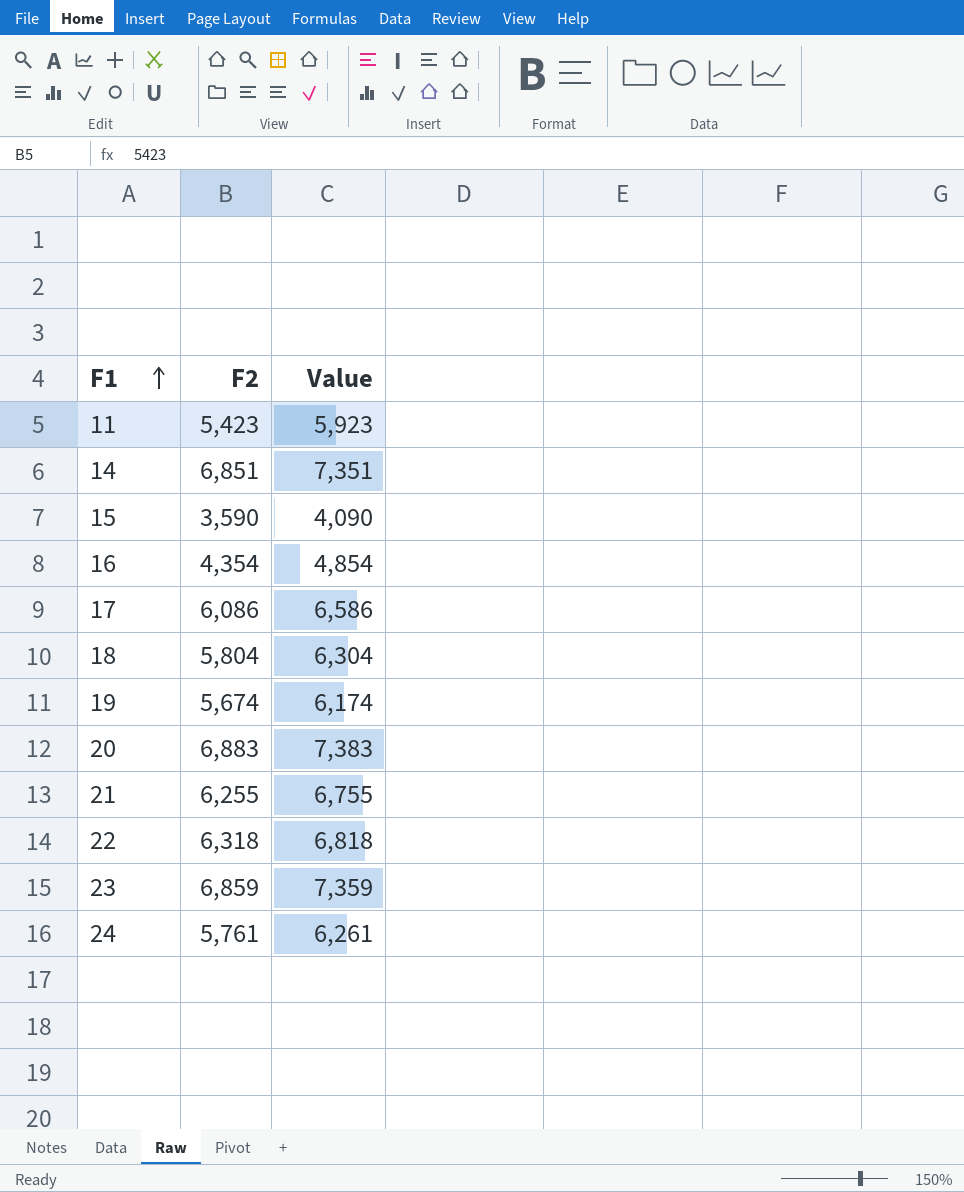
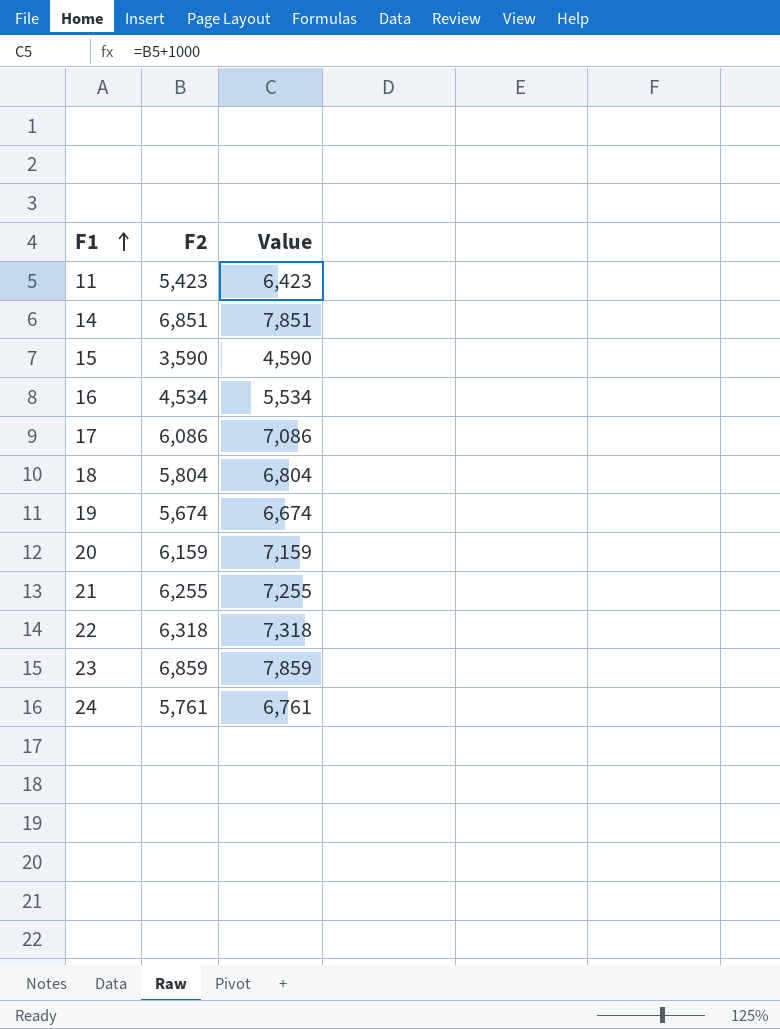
column Value | formula: [F2] + 500 -> [F2] + 1000
16 | F2: 4,354 -> 4,534
20 | F2: 6,883 -> 6,159

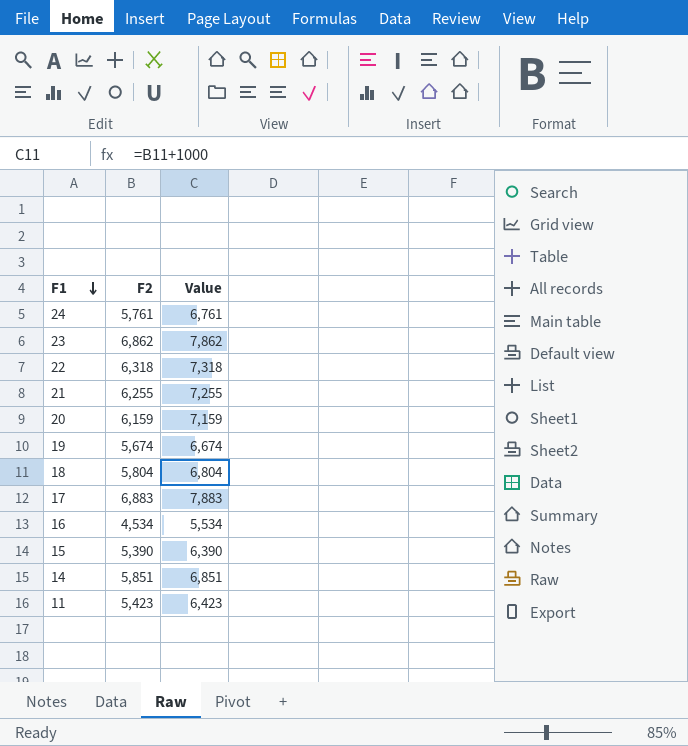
row order: F1 ascending -> F1 descending
23 | F2: 6,859 -> 6,862
23 | Value: 7,859 -> 7,862
17 | F2: 6,086 -> 6,883
17 | Value: 7,086 -> 7,883
15 | F2: 3,590 -> 5,390
15 | Value: 4,590 -> 6,390
14 | F2: 6,851 -> 5,851
14 | Value: 7,851 -> 6,851

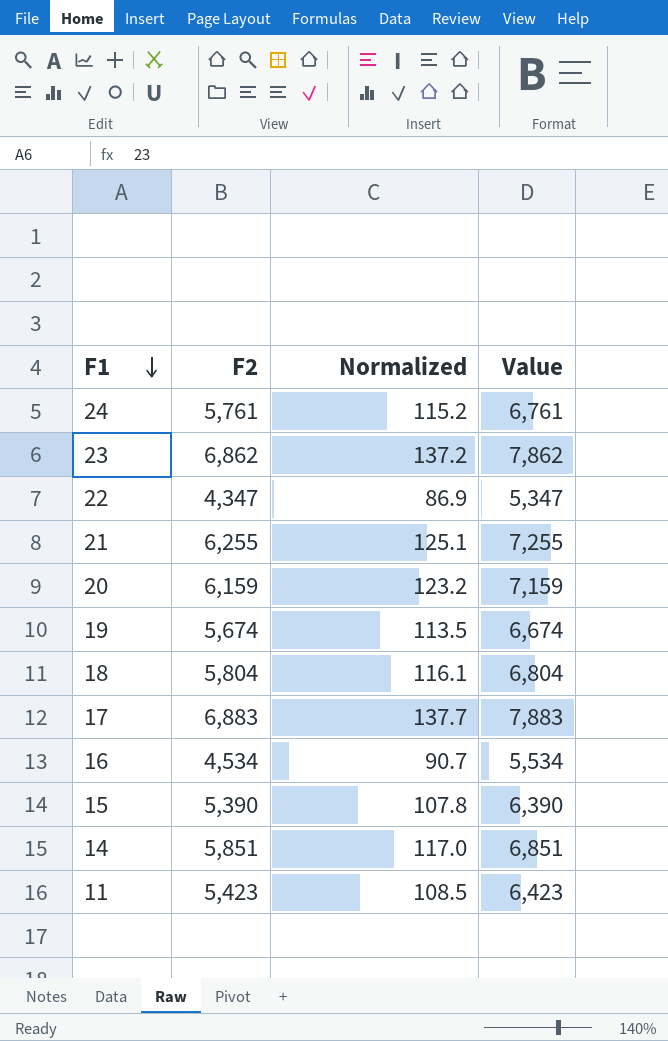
column Normalized | formula: none -> [F2] * 0.02
22 | F2: 6,318 -> 4,347
22 | Value: 7,318 -> 5,347

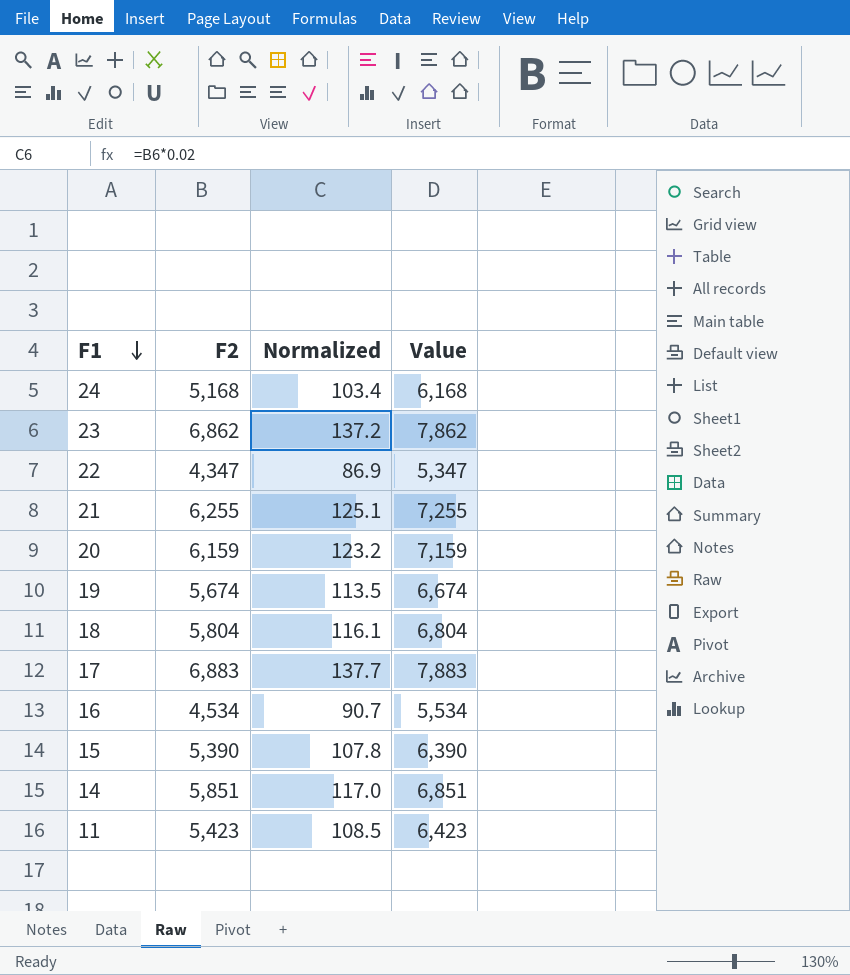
24 | F2: 5,761 -> 5,168
24 | Normalized: 115.2 -> 103.4
24 | Value: 6,761 -> 6,168

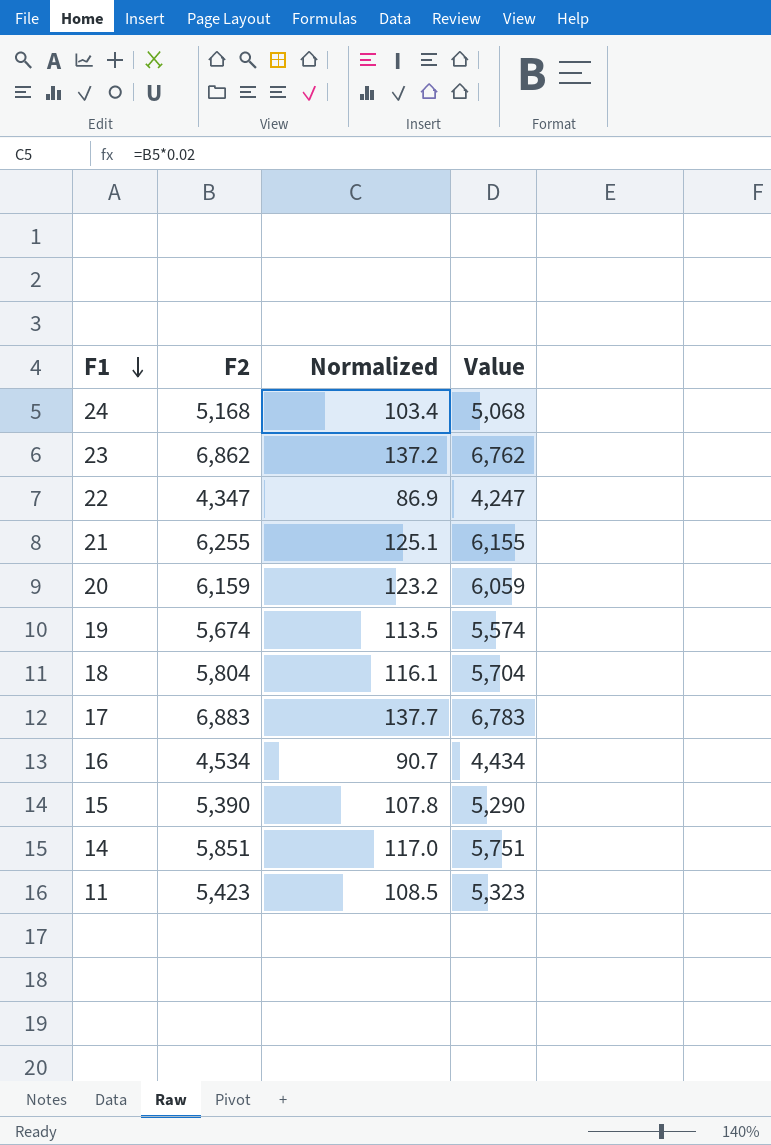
column Value | formula: [F2] + 1000 -> [F2] - 100

